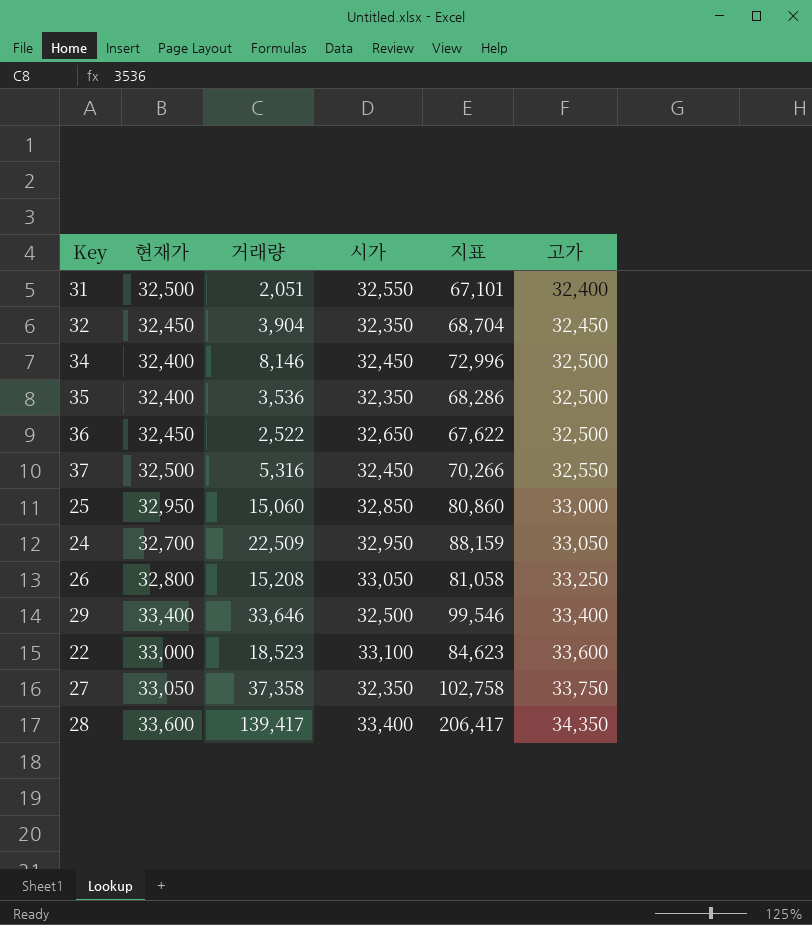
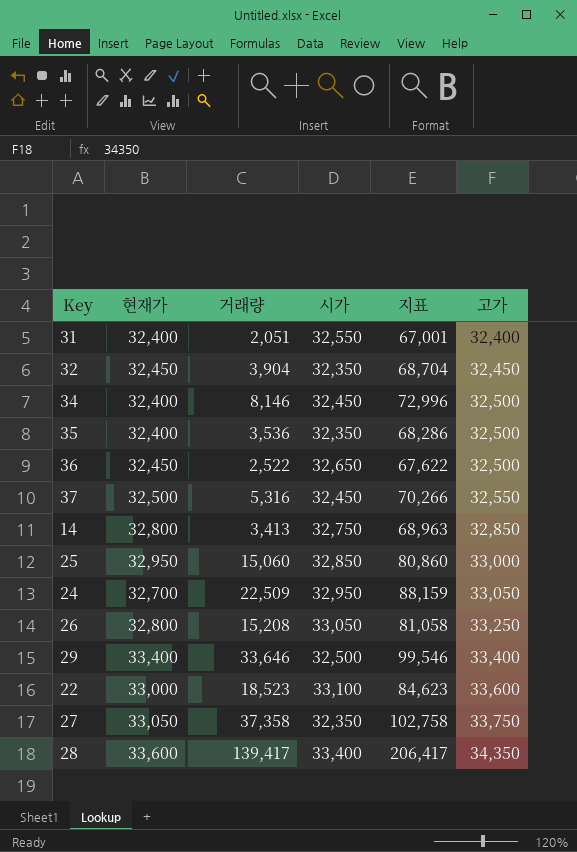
31 | 현재가: 32,500 -> 32,400
31 | 지표: 67,101 -> 67,001
row 14: none -> 32,800 | 3,413 | 32,750 | 68,963 | 32,850

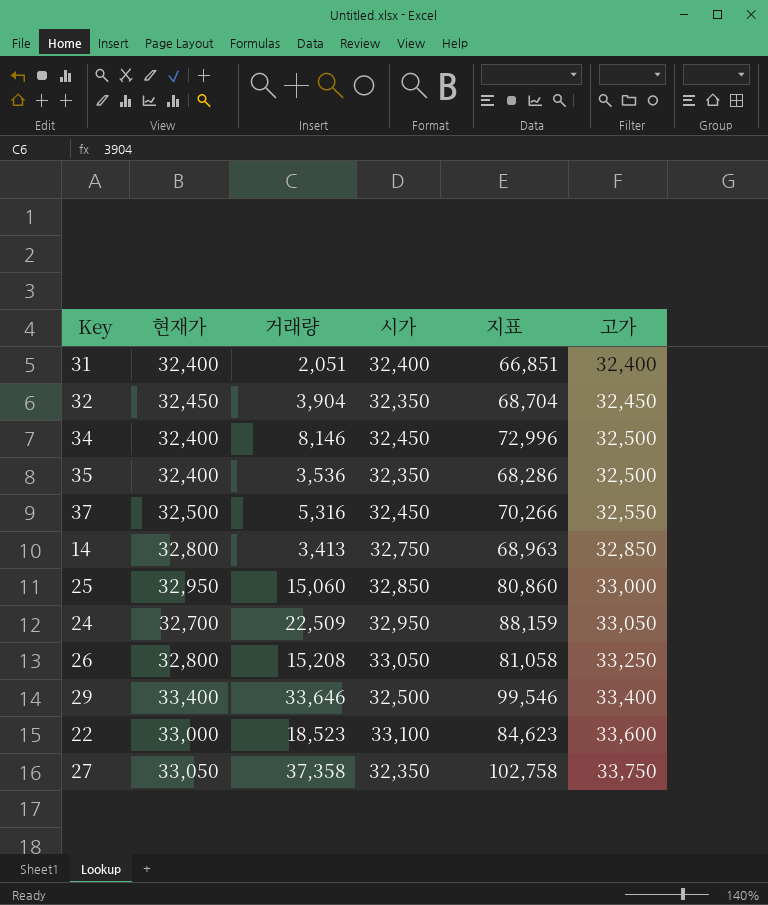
row 36: 32,450 | 2,522 | 32,650 | 67,622 | 32,500 -> none
row 28: 33,600 | 139,417 | 33,400 | 206,417 | 34,350 -> none
31 | 시가: 32,550 -> 32,400
31 | 지표: 67,001 -> 66,851

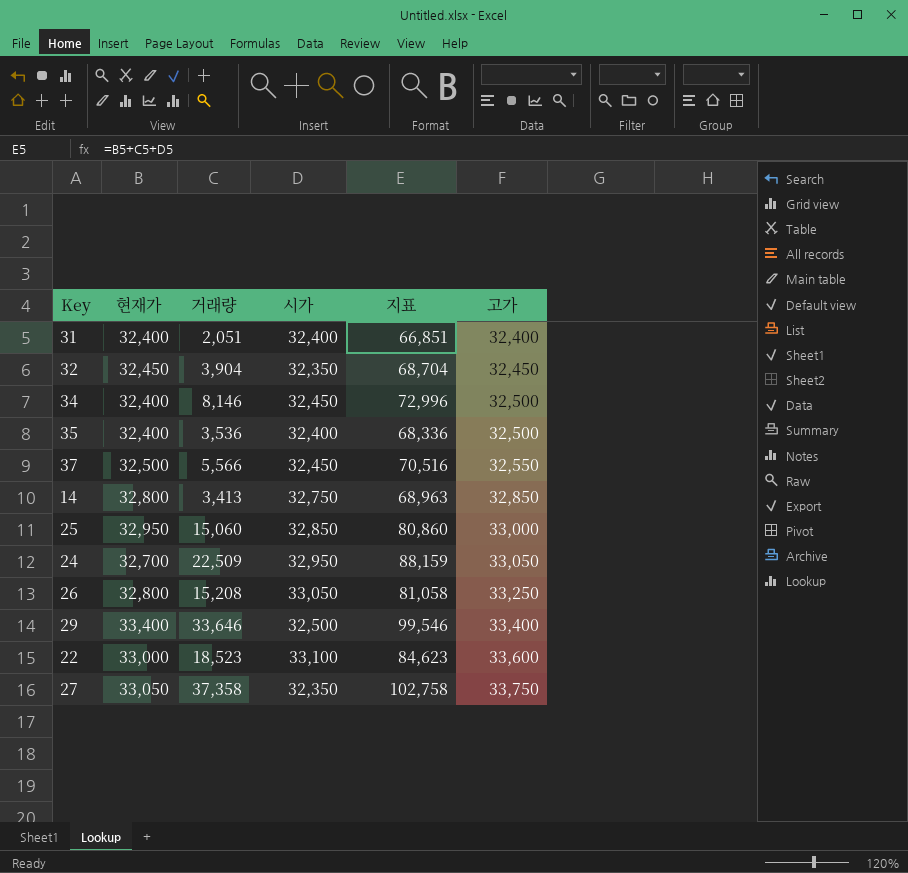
35 | 시가: 32,350 -> 32,400
35 | 지표: 68,286 -> 68,336
37 | 거래량: 5,316 -> 5,566
37 | 지표: 70,266 -> 70,516

